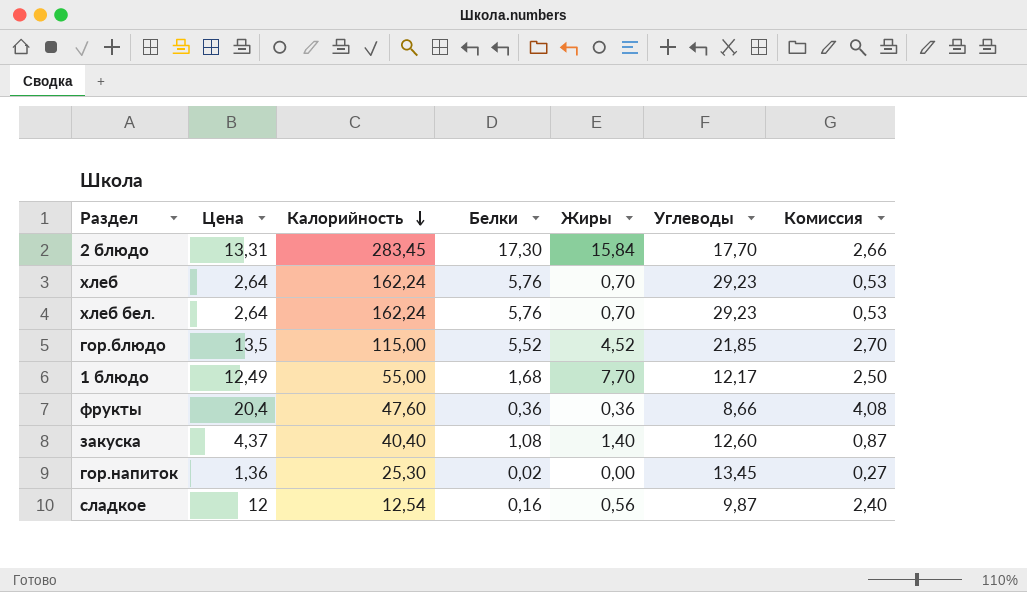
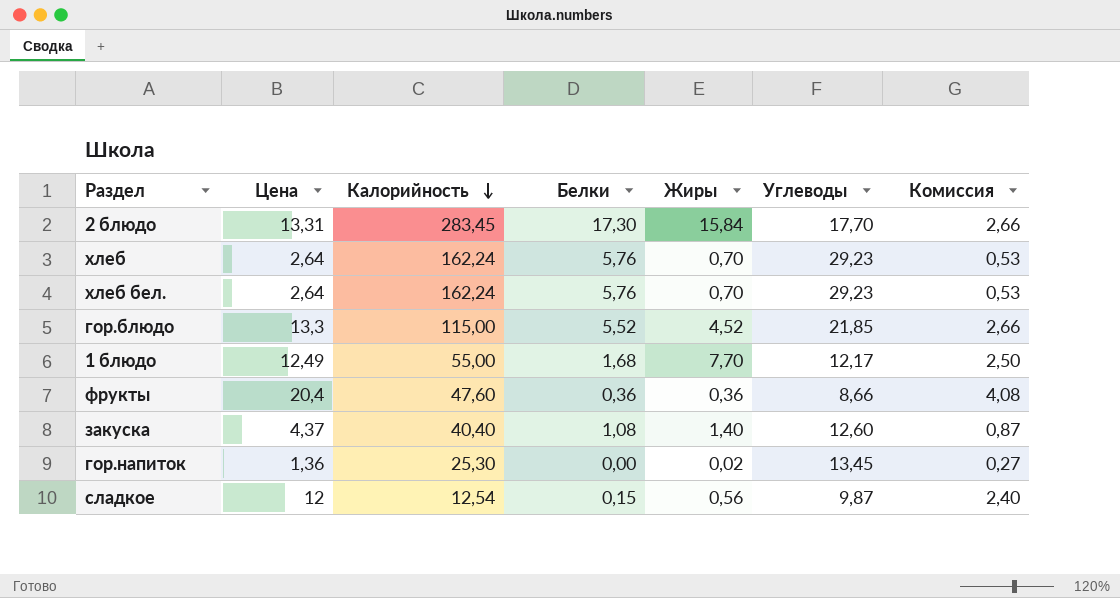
гор.блюдо | Цена: 13,5 -> 13,3
гор.блюдо | Комиссия: 2,70 -> 2,66
гор.напиток | Белки: 0,02 -> 0,00
гор.напиток | Жиры: 0,00 -> 0,02
сладкое | Белки: 0,16 -> 0,15

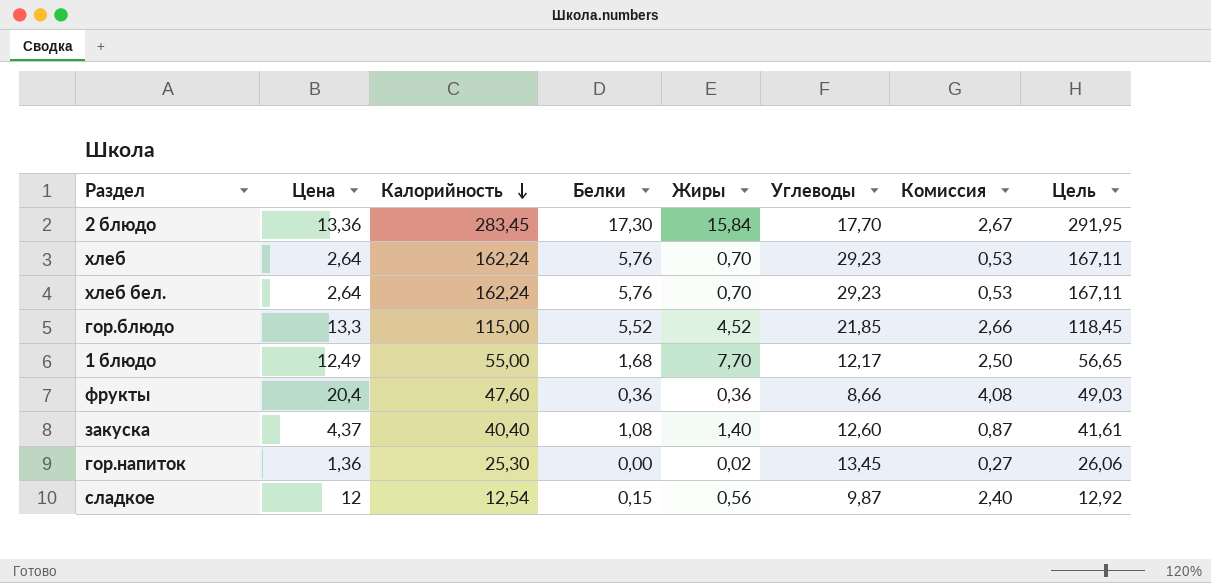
column Цель | formula: none -> [Калорийность] * 1,03
2 блюдо | Цена: 13,31 -> 13,36
2 блюдо | Комиссия: 2,66 -> 2,67

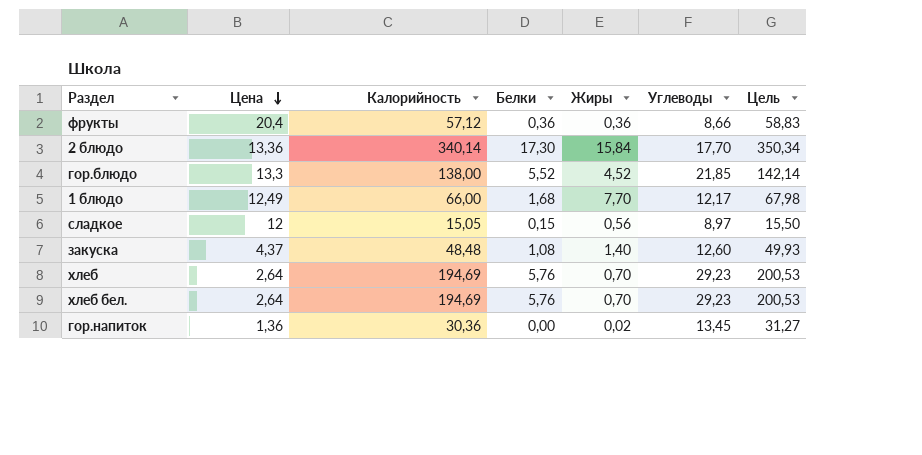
row order: Калорийность descending -> Цена descending
column Комиссия | formula: [Цена] * 0,2 -> none
фрукты | Калорийность: 47,60 -> 57,12
фрукты | Цель: 49,03 -> 58,83
2 блюдо | Калорийность: 283,45 -> 340,14
2 блюдо | Цель: 291,95 -> 350,34
гор.блюдо | Калорийность: 115,00 -> 138,00
гор.блюдо | Цель: 118,45 -> 142,14
1 блюдо | Калорийность: 55,00 -> 66,00
1 блюдо | Цель: 56,65 -> 67,98
сладкое | Калорийность: 12,54 -> 15,05
сладкое | Углеводы: 9,87 -> 8,97
сладкое | Цель: 12,92 -> 15,50
закуска | Калорийность: 40,40 -> 48,48
закуска | Цель: 41,61 -> 49,93
хлеб | Калорийность: 162,24 -> 194,69
хлеб | Цель: 167,11 -> 200,53
хлеб бел. | Калорийность: 162,24 -> 194,69
хлеб бел. | Цель: 167,11 -> 200,53
гор.напиток | Калорийность: 25,30 -> 30,36
гор.напиток | Цель: 26,06 -> 31,27

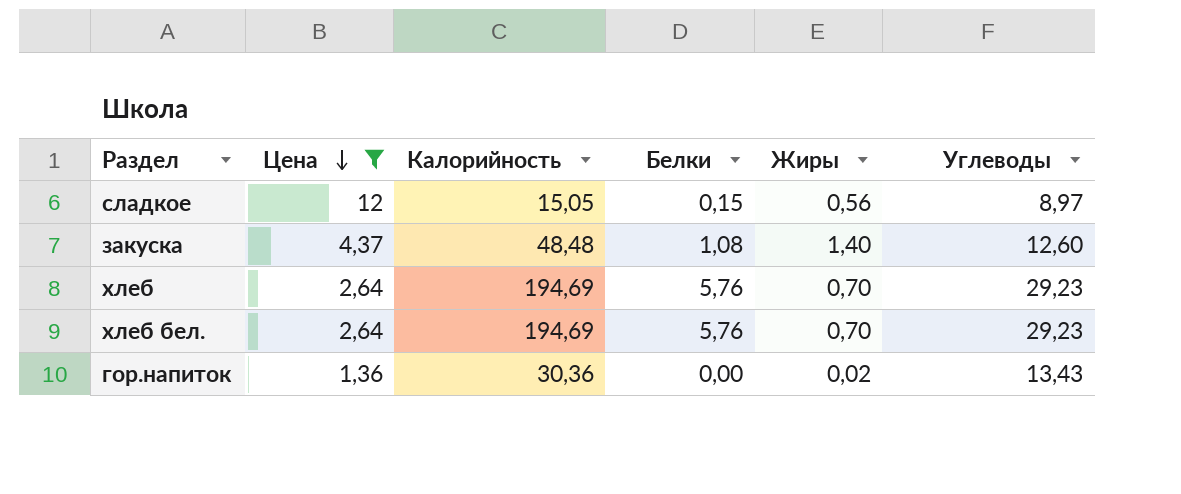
filter: none -> Цена <= 12
column Цель | formula: [Калорийность] * 1,03 -> none
гор.напиток | Углеводы: 13,45 -> 13,43

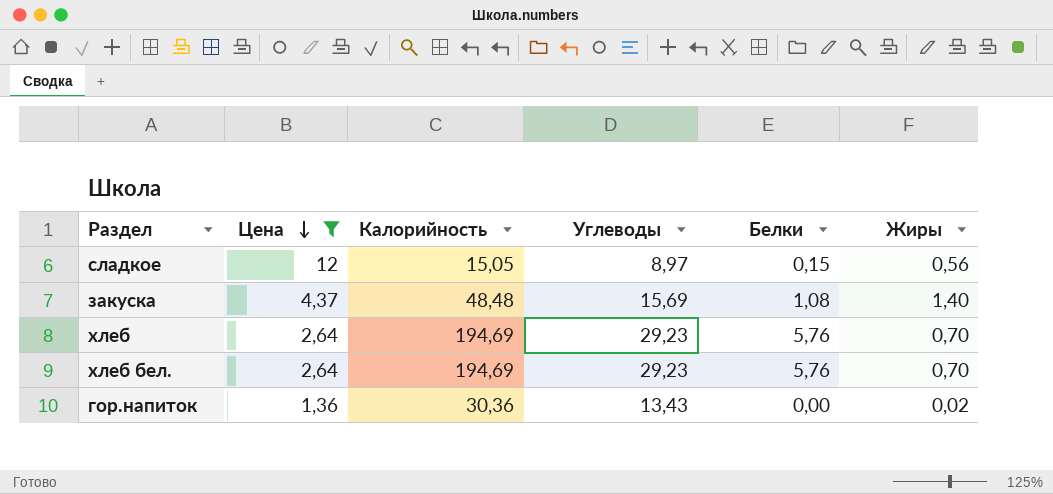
column Углеводы | position: 6 -> 4
закуска | Углеводы: 12,60 -> 15,69

